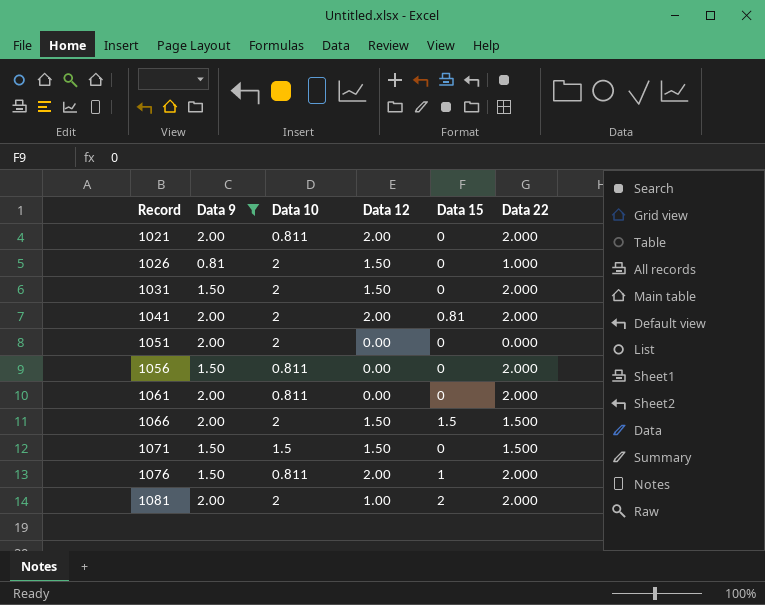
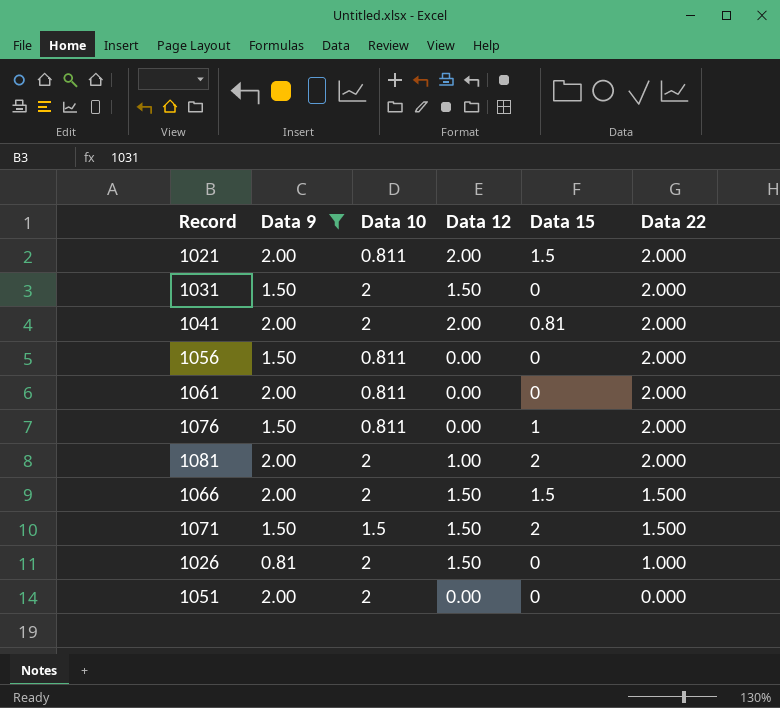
row order: Record ascending -> Data 22 descending
1021 | Data 15: 0 -> 1.5
1076 | Data 12: 2.00 -> 0.00
1071 | Data 15: 0 -> 2

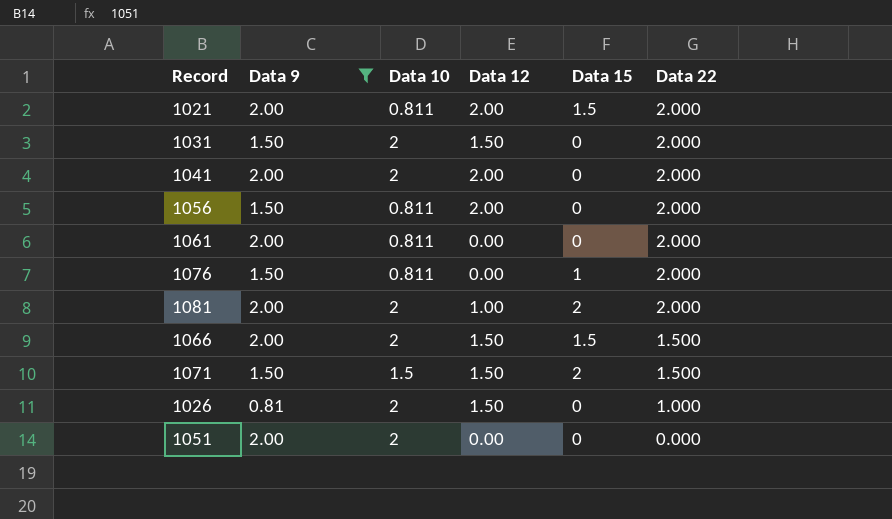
1041 | Data 15: 0.81 -> 0
1056 | Data 12: 0.00 -> 2.00

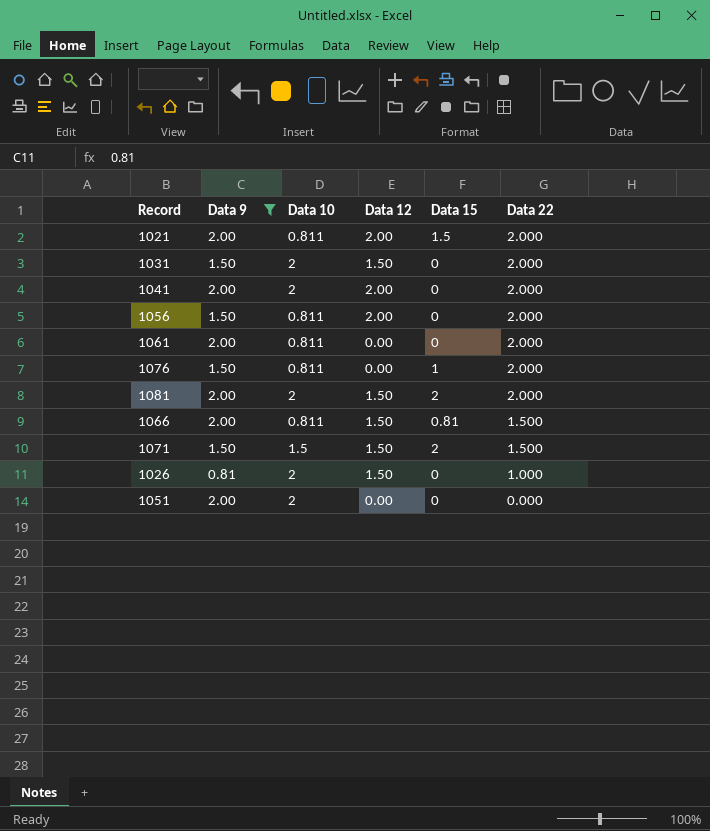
1081 | Data 12: 1.00 -> 1.50
1066 | Data 10: 2 -> 0.811
1066 | Data 15: 1.5 -> 0.81

